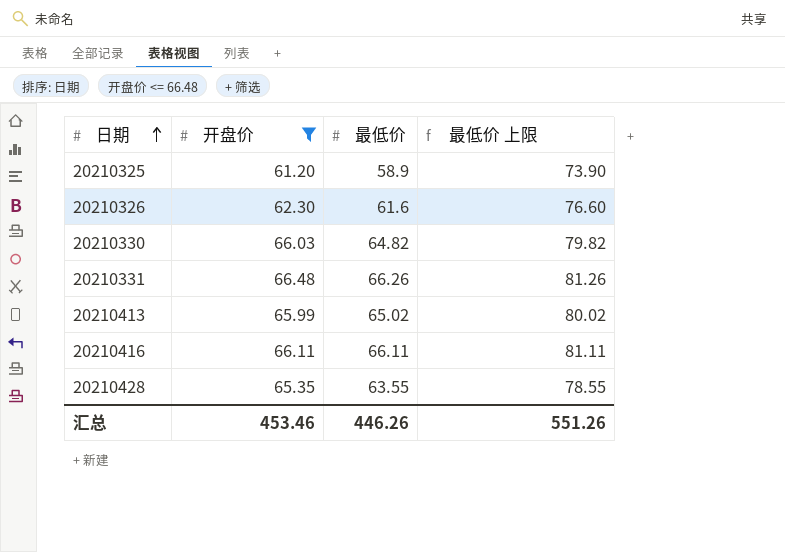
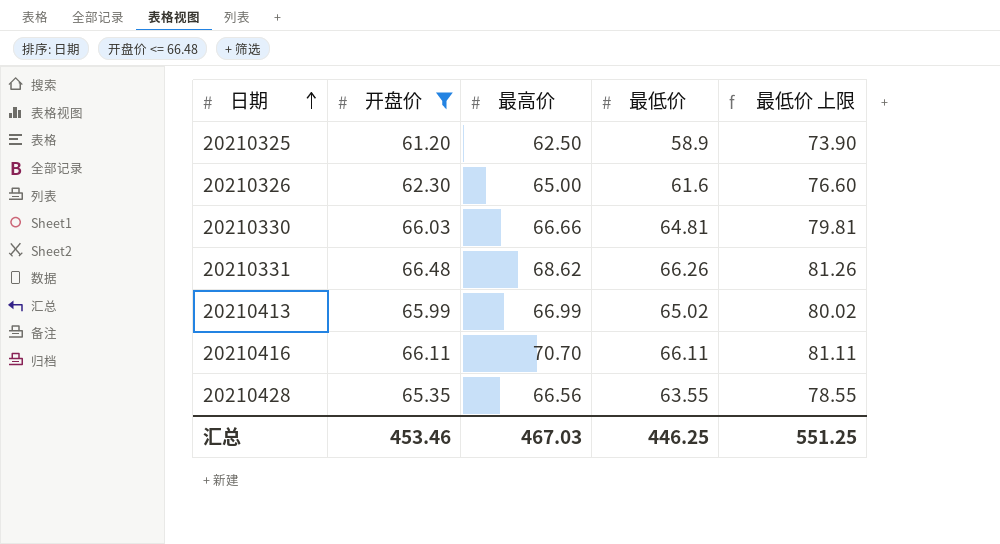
column 最高价 | position: none -> 3
20210330 | 最低价: 64.82 -> 64.81
20210330 | 最低价 上限: 79.82 -> 79.81
汇总 | 最低价: 446.26 -> 446.25
汇总 | 最低价 上限: 551.26 -> 551.25

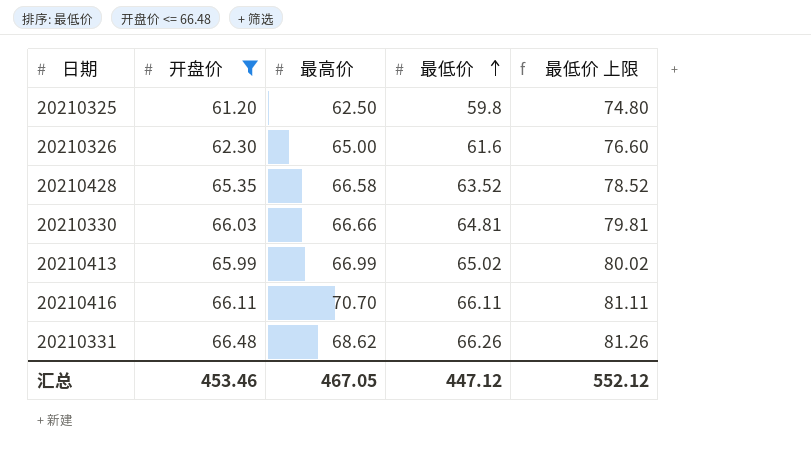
row order: 日期 ascending -> 最低价 ascending
20210325 | 最低价: 58.9 -> 59.8
20210325 | 最低价 上限: 73.90 -> 74.80
20210428 | 最高价: 66.56 -> 66.58
20210428 | 最低价: 63.55 -> 63.52
20210428 | 最低价 上限: 78.55 -> 78.52
汇总 | 最高价: 467.03 -> 467.05
汇总 | 最低价: 446.25 -> 447.12
汇总 | 最低价 上限: 551.25 -> 552.12

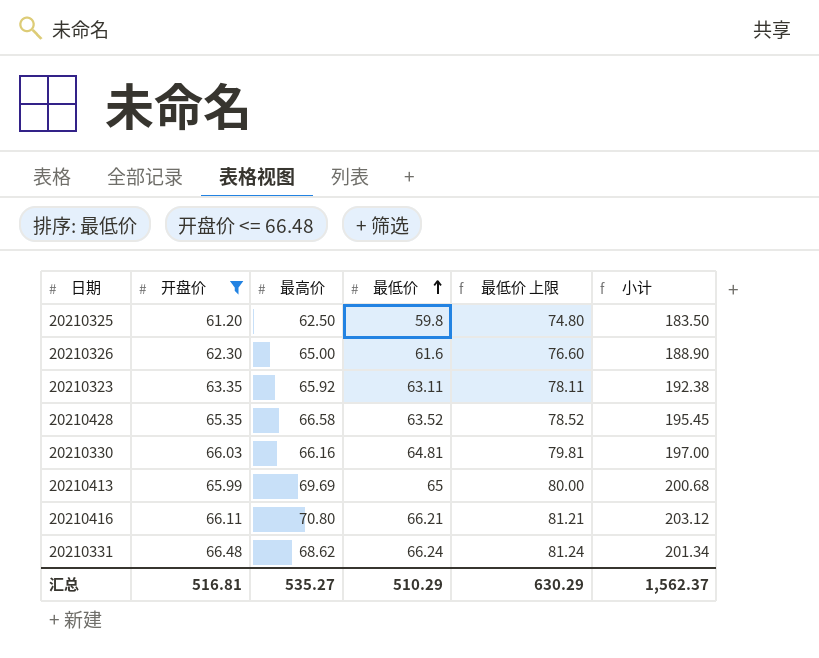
column 小计 | formula: none -> [开盘价] + [最高价] + [最低价]
row 20210323: none -> 63.35 | 65.92 | 63.11 | 78.11 | 192.38
20210330 | 最高价: 66.66 -> 66.16
20210413 | 最高价: 66.99 -> 69.69
20210413 | 最低价: 65.02 -> 65
20210413 | 最低价 上限: 80.02 -> 80.00
20210416 | 最高价: 70.70 -> 70.80
20210416 | 最低价: 66.11 -> 66.21
20210416 | 最低价 上限: 81.11 -> 81.21
20210331 | 最低价: 66.26 -> 66.24
20210331 | 最低价 上限: 81.26 -> 81.24
汇总 | 开盘价: 453.46 -> 516.81
汇总 | 最高价: 467.05 -> 535.27
汇总 | 最低价: 447.12 -> 510.29
汇总 | 最低价 上限: 552.12 -> 630.29

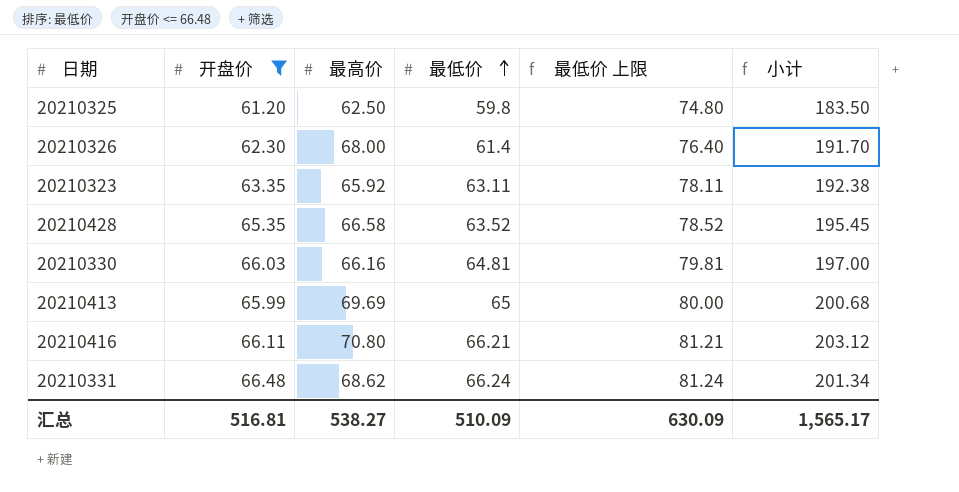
20210326 | 最高价: 65.00 -> 68.00
20210326 | 最低价: 61.6 -> 61.4
20210326 | 最低价 上限: 76.60 -> 76.40
20210326 | 小计: 188.90 -> 191.70
汇总 | 最高价: 535.27 -> 538.27
汇总 | 最低价: 510.29 -> 510.09
汇总 | 最低价 上限: 630.29 -> 630.09
汇总 | 小计: 1,562.37 -> 1,565.17

